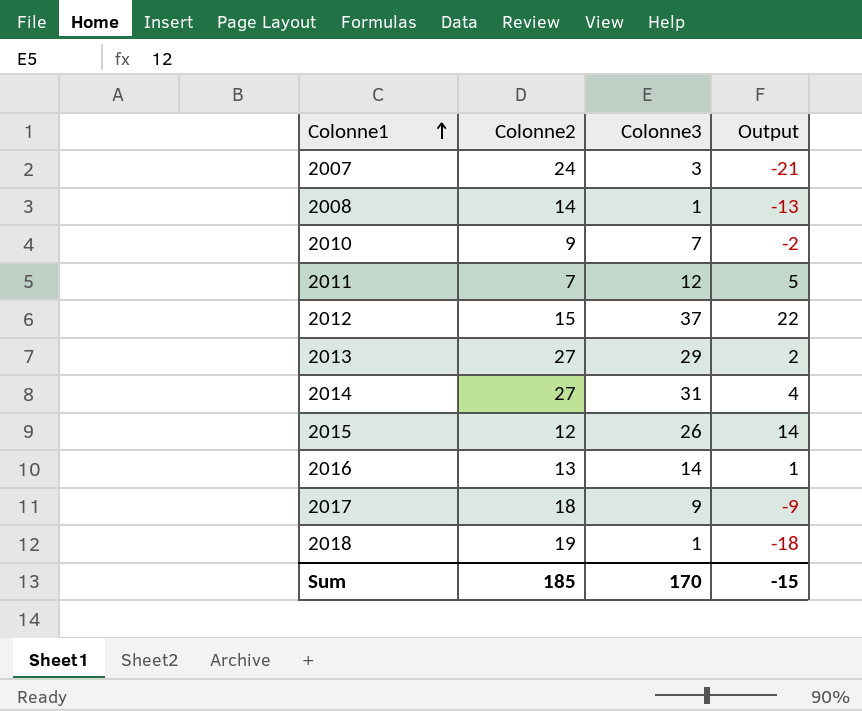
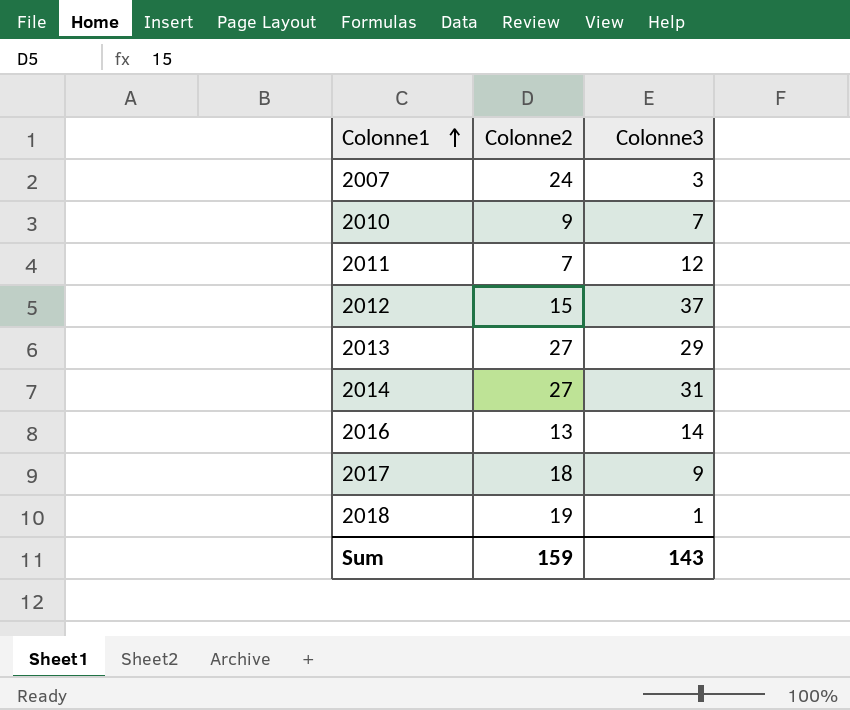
column Output | formula: [Colonne3] - [Colonne2] -> none
row 2008: 14 | 1 | -13 -> none
row 2015: 12 | 26 | 14 -> none
Sum | Colonne2: 185 -> 159
Sum | Colonne3: 170 -> 143

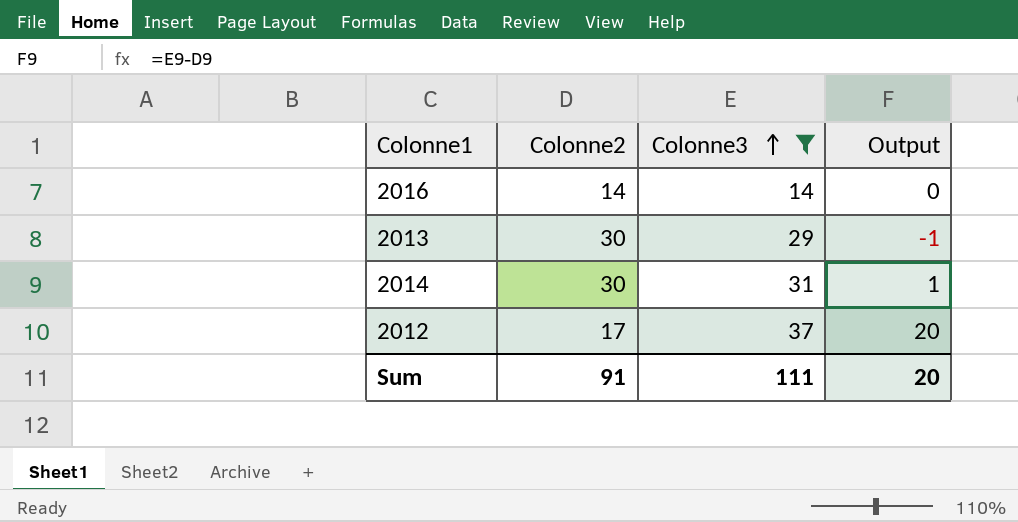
filter: none -> Colonne3 >= 14
row order: Colonne1 ascending -> Colonne3 ascending
column Output | formula: none -> [Colonne3] - [Colonne2]
2016 | Colonne2: 13 -> 14
2013 | Colonne2: 27 -> 30
2014 | Colonne2: 27 -> 30
2012 | Colonne2: 15 -> 17
Sum | Colonne2: 159 -> 91
Sum | Colonne3: 143 -> 111

